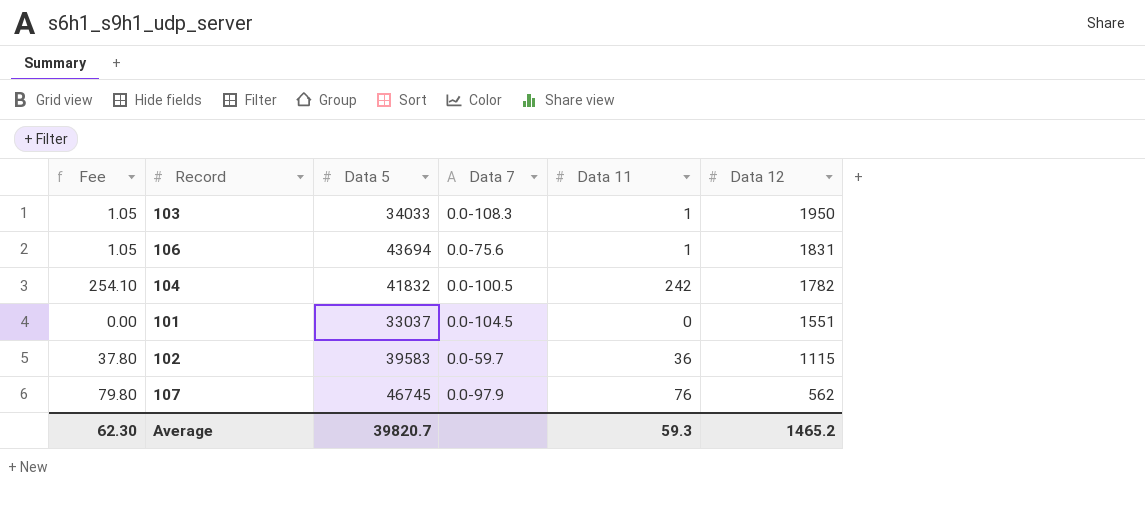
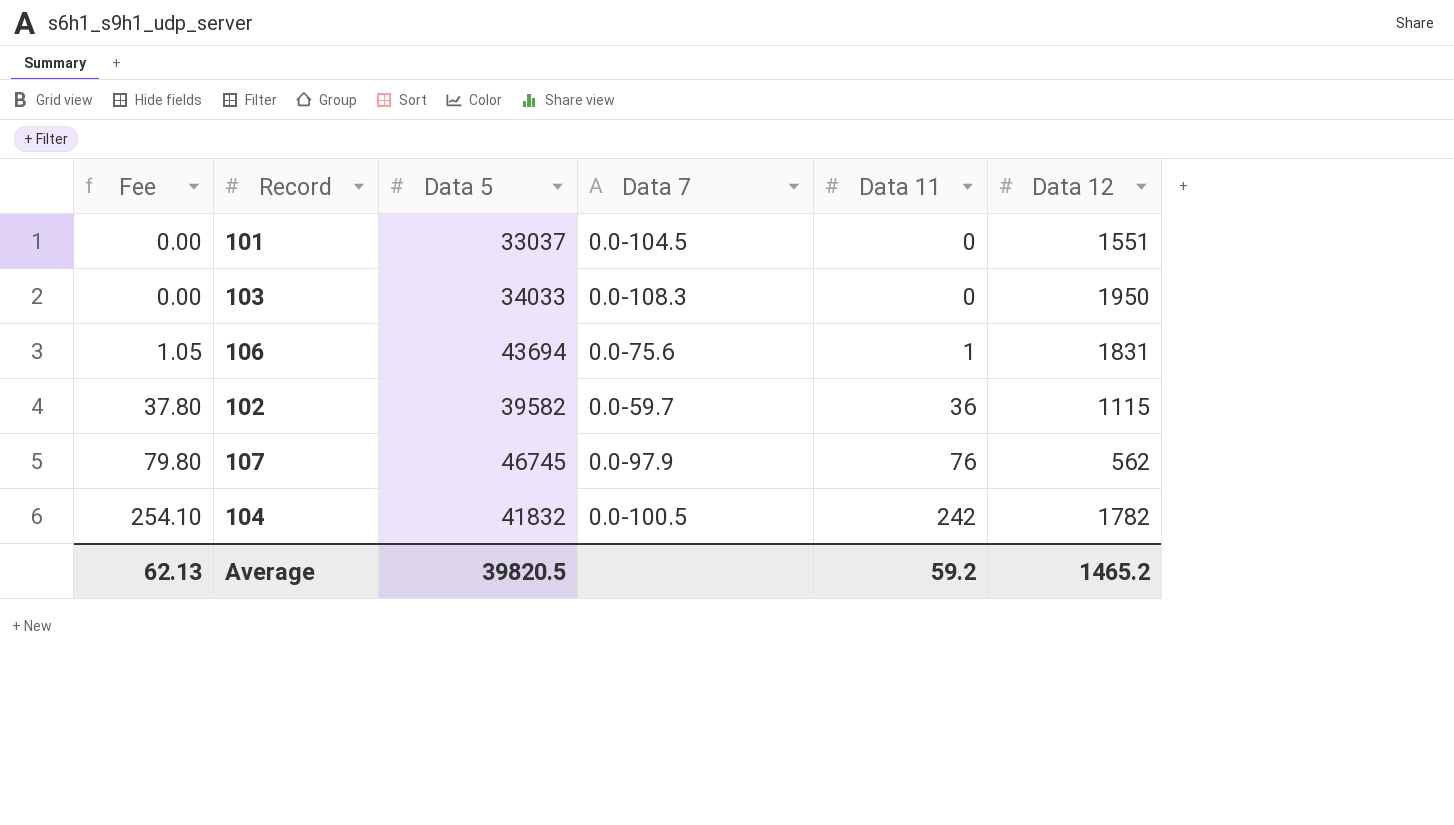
row order: Data 12 descending -> Fee ascending
103 | Fee: 1.05 -> 0.00
103 | Data 11: 1 -> 0
102 | Data 5: 39583 -> 39582
Average | Fee: 62.30 -> 62.13
Average | Data 5: 39820.7 -> 39820.5
Average | Data 11: 59.3 -> 59.2

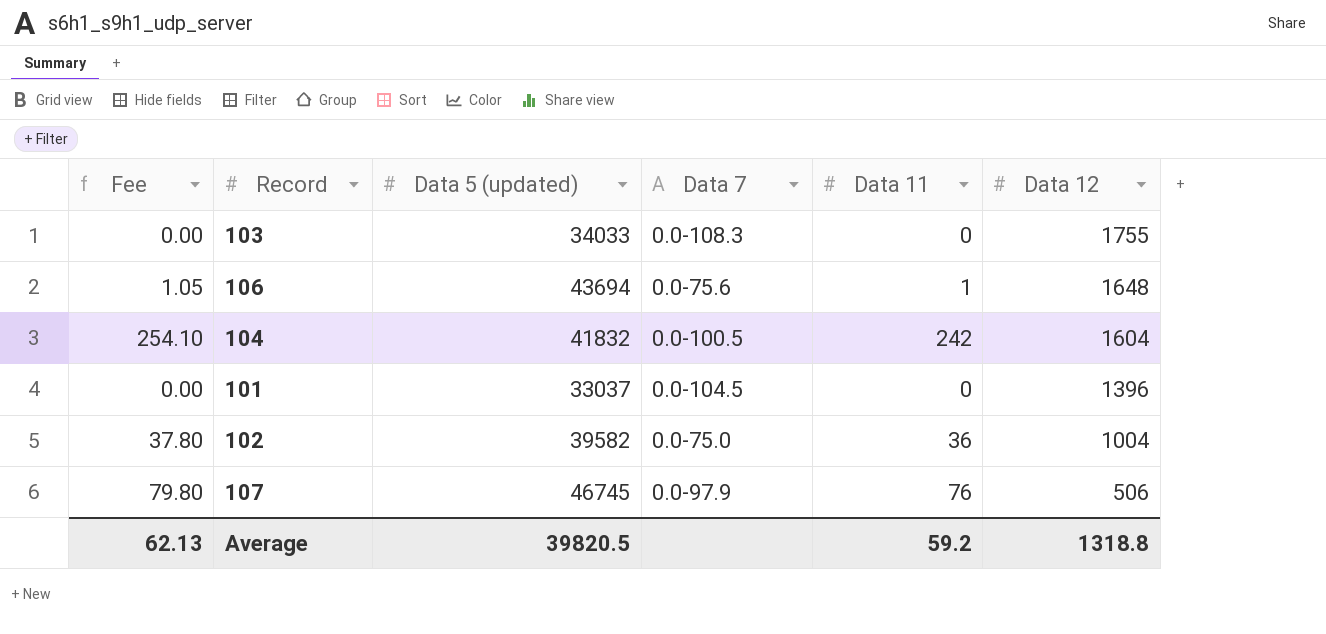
row order: Fee ascending -> Data 12 descending
column name: Data 5 -> Data 5 (updated)
103 | Data 12: 1950 -> 1755
106 | Data 12: 1831 -> 1648
104 | Data 12: 1782 -> 1604
101 | Data 12: 1551 -> 1396
102 | Data 7: 0.0-59.7 -> 0.0-75.0
102 | Data 12: 1115 -> 1004
107 | Data 12: 562 -> 506
Average | Data 12: 1465.2 -> 1318.8

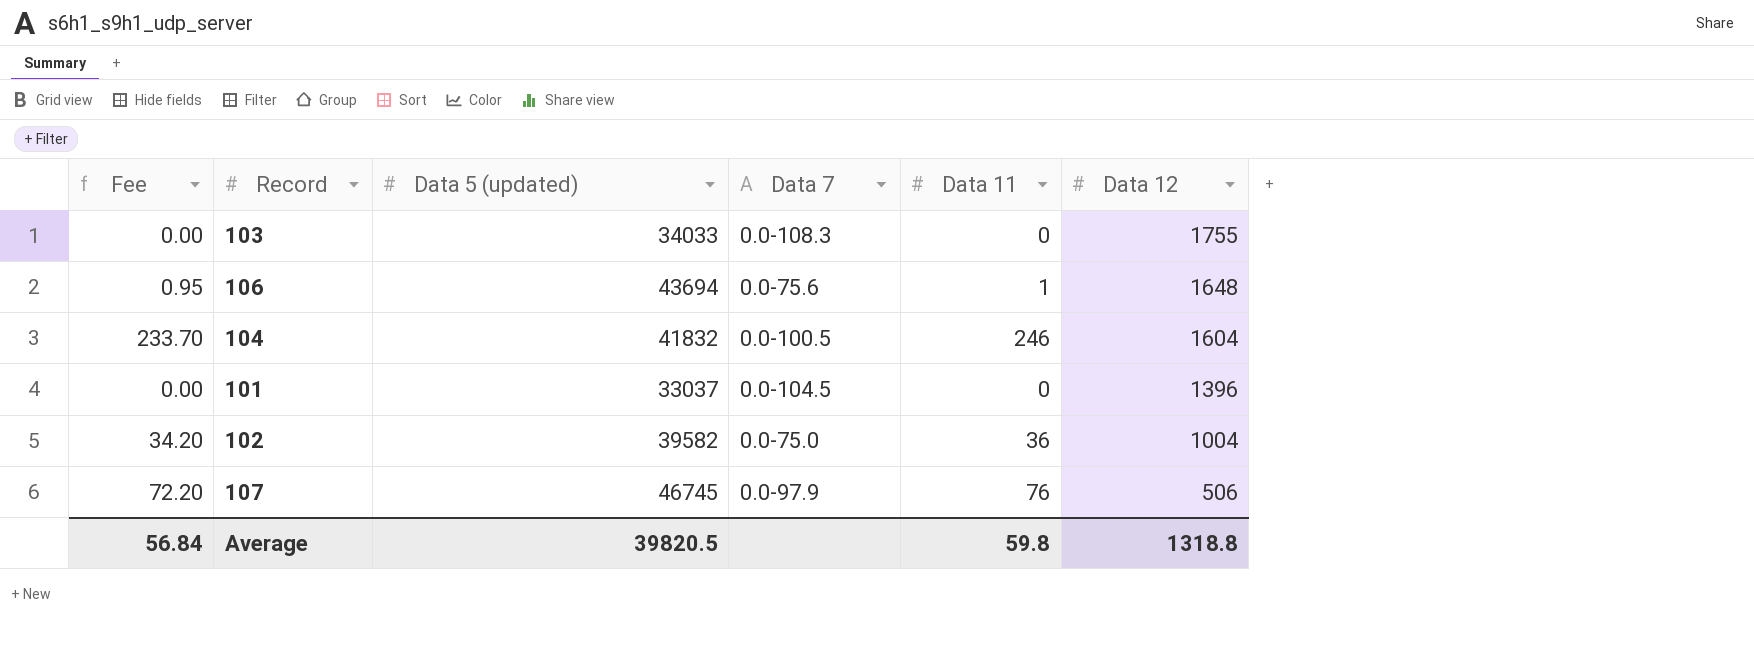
column Fee | formula: [Data 11] * 1.05 -> [Data 11] * 0.95
104 | Data 11: 242 -> 246
Average | Fee: 62.13 -> 56.84
Average | Data 11: 59.2 -> 59.8

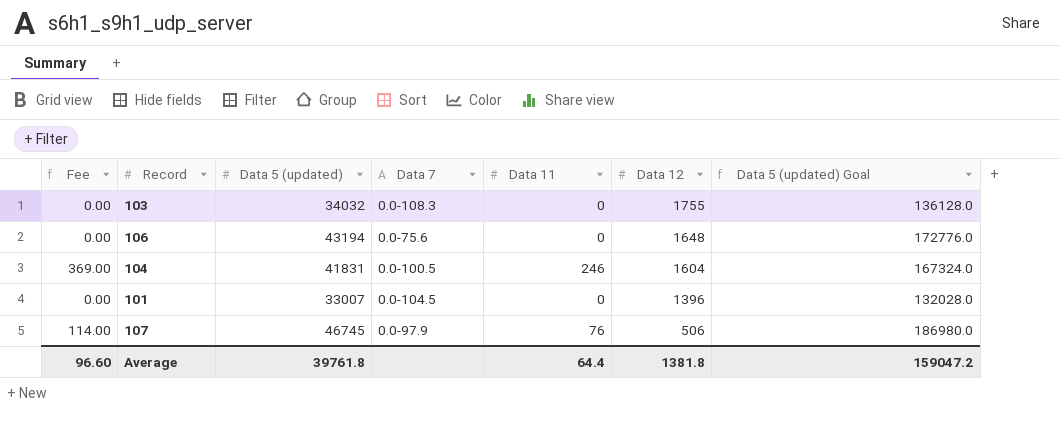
column Fee | formula: [Data 11] * 0.95 -> [Data 11] * 1.5
column Data 5 (updated) Goal | formula: none -> [Data 5 (updated)] * 4
row 102: 34.20 | 39582 | 0.0-75.0 | 36 | 1004 -> none
103 | Data 5 (updated): 34033 -> 34032
106 | Data 5 (updated): 43694 -> 43194
106 | Data 11: 1 -> 0
104 | Data 5 (updated): 41832 -> 41831
101 | Data 5 (updated): 33037 -> 33007
Average | Fee: 56.84 -> 96.60
Average | Data 5 (updated): 39820.5 -> 39761.8
Average | Data 11: 59.8 -> 64.4
Average | Data 12: 1318.8 -> 1381.8

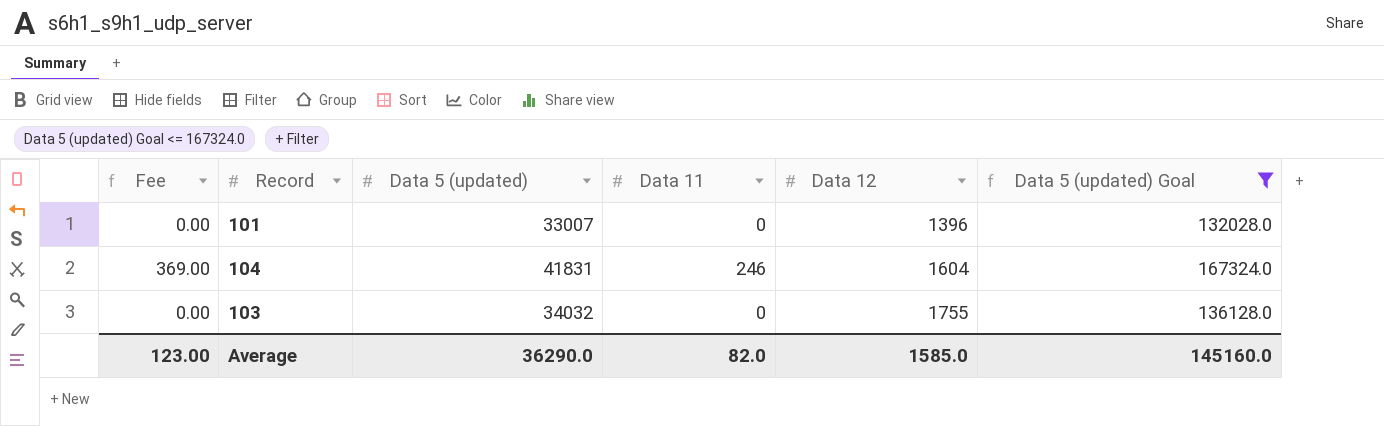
filter: none -> Data 5 (updated) Goal <= 167324.0
row order: Data 12 descending -> Data 12 ascending
column Data 7 | position: 4 -> none
Average | Fee: 96.60 -> 123.00
Average | Data 5 (updated): 39761.8 -> 36290.0
Average | Data 11: 64.4 -> 82.0
Average | Data 12: 1381.8 -> 1585.0
Average | Data 5 (updated) Goal: 159047.2 -> 145160.0

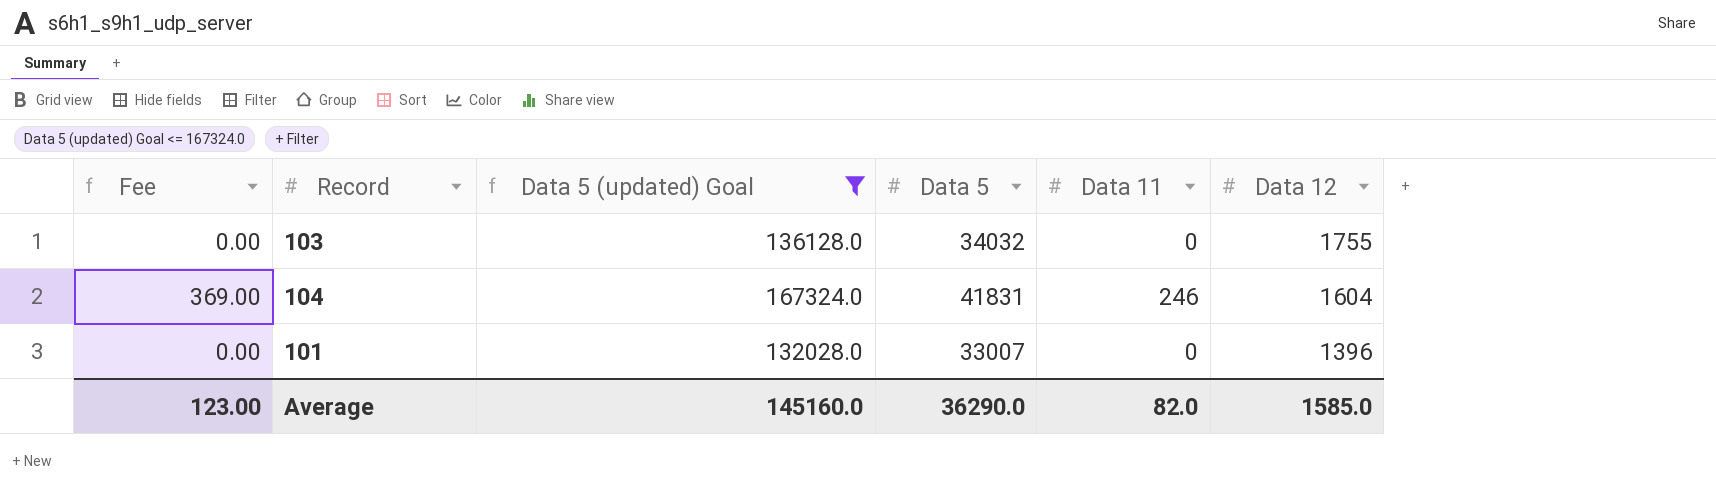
row order: Data 12 ascending -> Data 12 descending
column Data 5 (updated) Goal | position: 6 -> 3
column name: Data 5 (updated) -> Data 5

